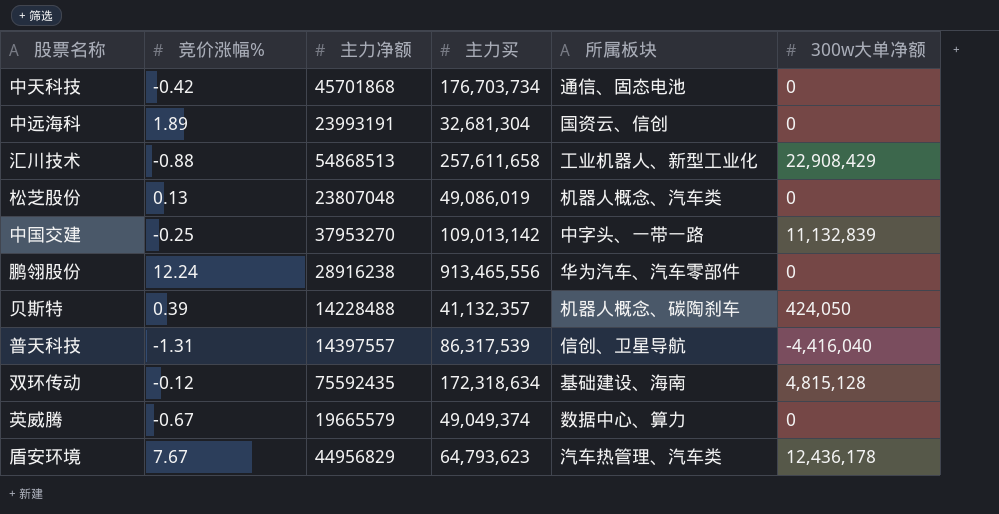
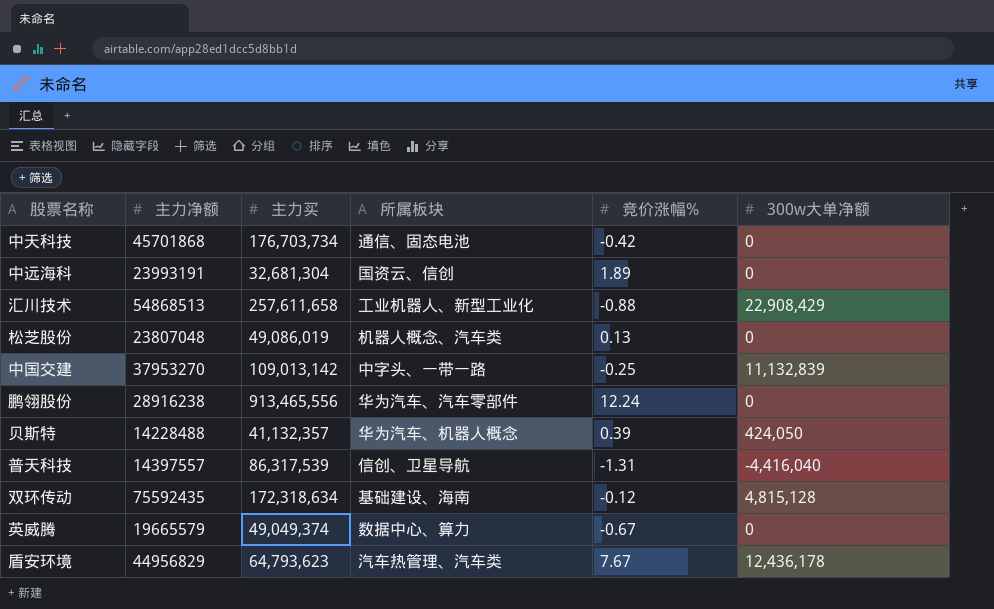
column 竞价涨幅% | position: 2 -> 5
贝斯特 | 所属板块: 机器人概念、碳陶刹车 -> 华为汽车、机器人概念

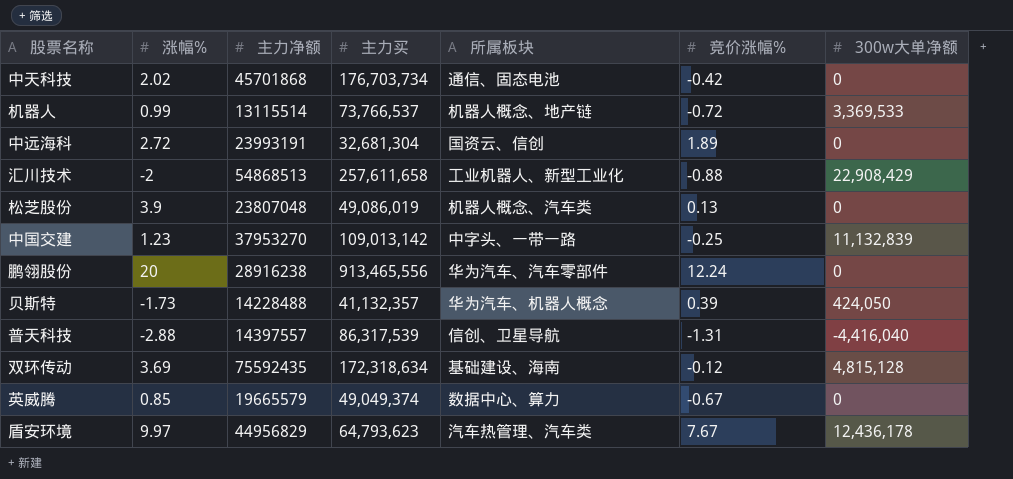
column 涨幅% | position: none -> 2
row 机器人: none -> 0.99 | 13115514 | 73,766,537 | 机器人概念、地产链 | -0.72 | 3,369,533

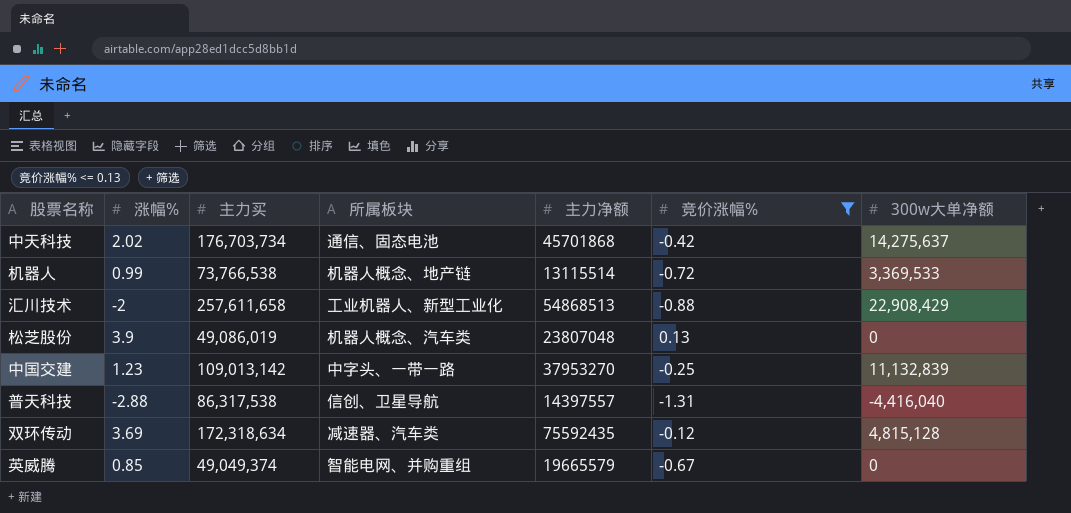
filter: none -> 竞价涨幅% <= 0.13
column 主力净额 | position: 3 -> 5
中天科技 | 300w大单净额: 0 -> 14,275,637
机器人 | 主力买: 73,766,537 -> 73,766,538
普天科技 | 主力买: 86,317,539 -> 86,317,538
双环传动 | 所属板块: 基础建设、海南 -> 减速器、汽车类
英威腾 | 所属板块: 数据中心、算力 -> 智能电网、并购重组

